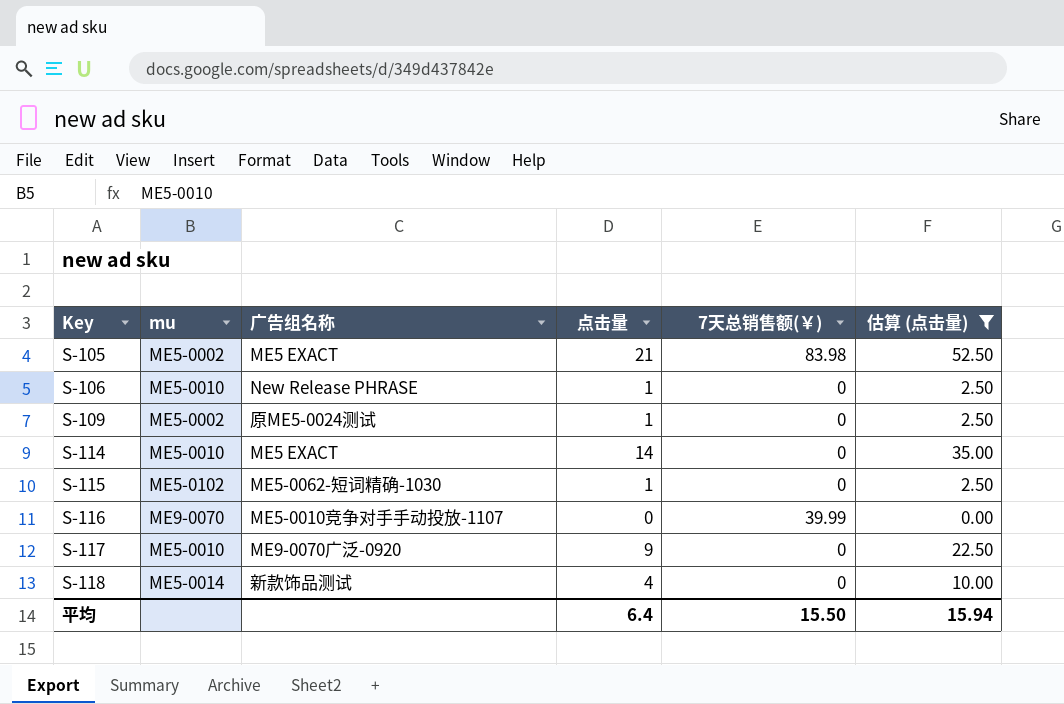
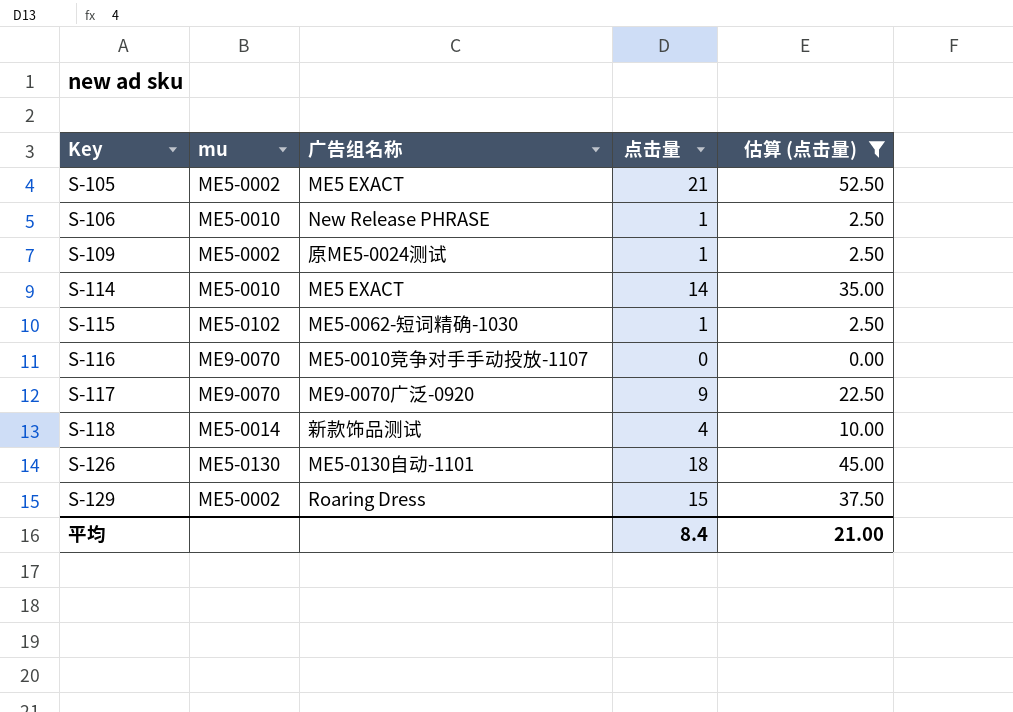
column 7天总销售额(￥) | position: 5 -> none
S-117 | mu: ME5-0010 -> ME9-0070
row S-126: none -> ME5-0130 | ME5-0130自动-1101 | 18 | 45.00
row S-129: none -> ME5-0002 | Roaring Dress | 15 | 37.50
平均 | 点击量: 6.4 -> 8.4
平均 | 估算 (点击量): 15.94 -> 21.00

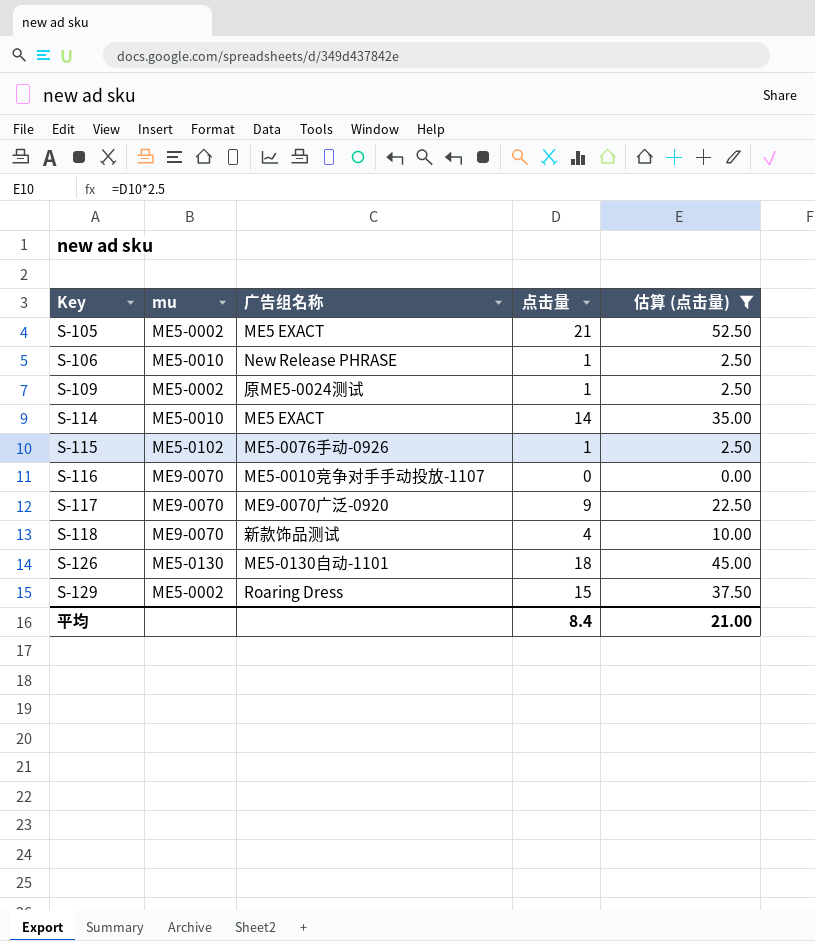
S-115 | 广告组名称: ME5-0062-短词精确-1030 -> ME5-0076手动-0926
S-118 | mu: ME5-0014 -> ME9-0070

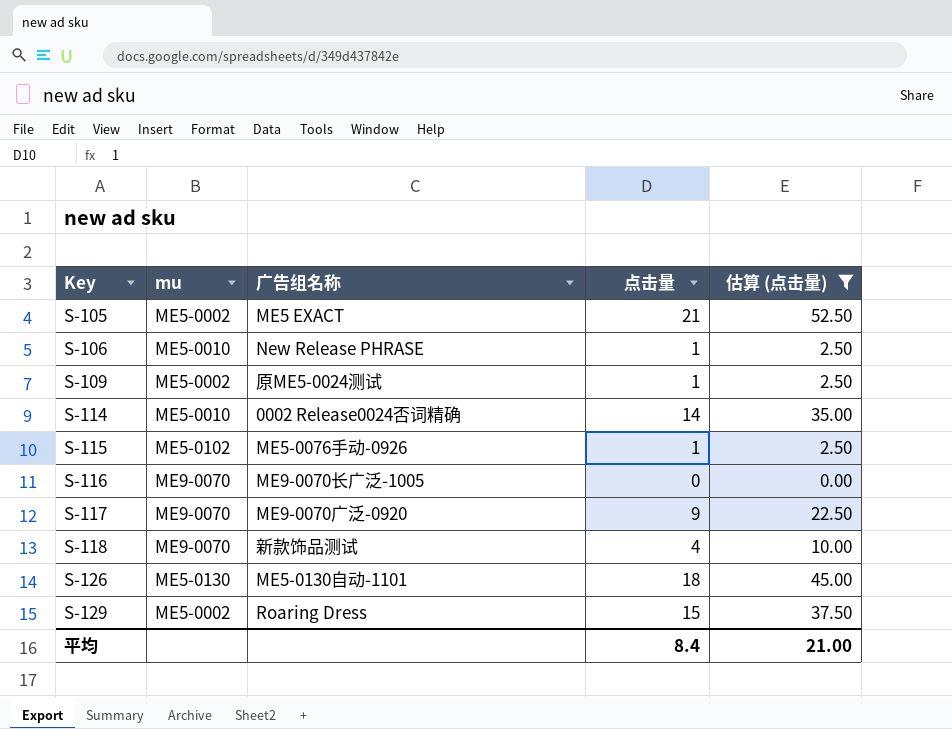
S-114 | 广告组名称: ME5 EXACT -> 0002 Release0024否词精确
S-116 | 广告组名称: ME5-0010竞争对手手动投放-1107 -> ME9-0070长广泛-1005

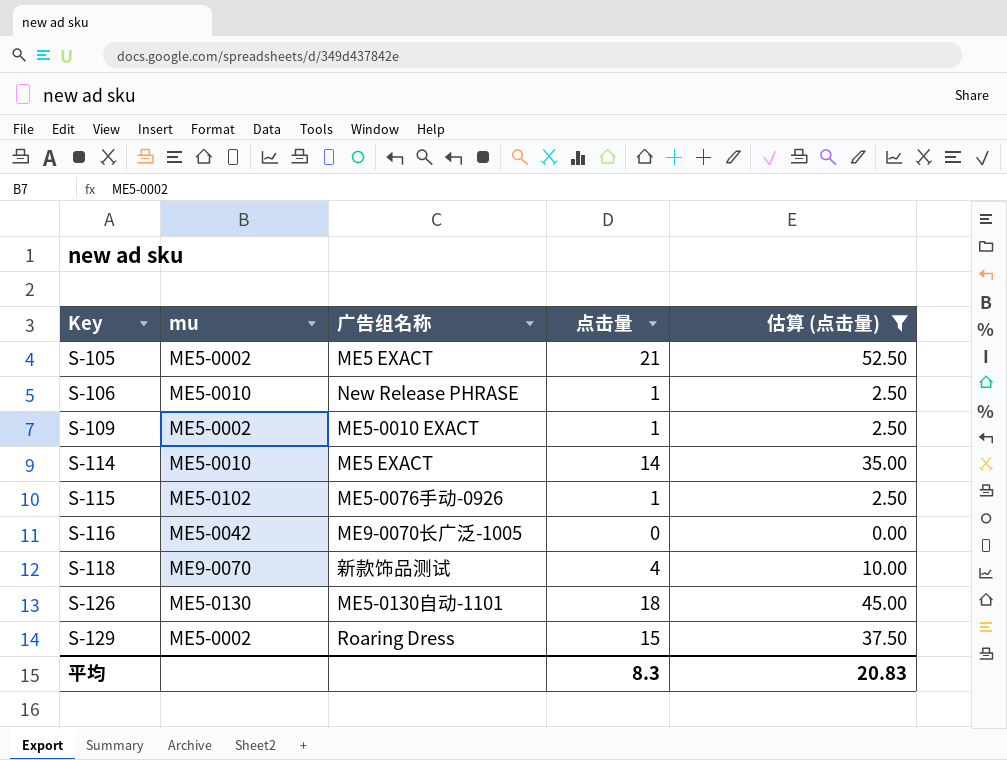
row S-117: ME9-0070 | ME9-0070广泛-0920 | 9 | 22.50 -> none
S-109 | 广告组名称: 原ME5-0024测试 -> ME5-0010 EXACT
S-114 | 广告组名称: 0002 Release0024否词精确 -> ME5 EXACT
S-116 | mu: ME9-0070 -> ME5-0042
平均 | 点击量: 8.4 -> 8.3
平均 | 估算 (点击量): 21.00 -> 20.83

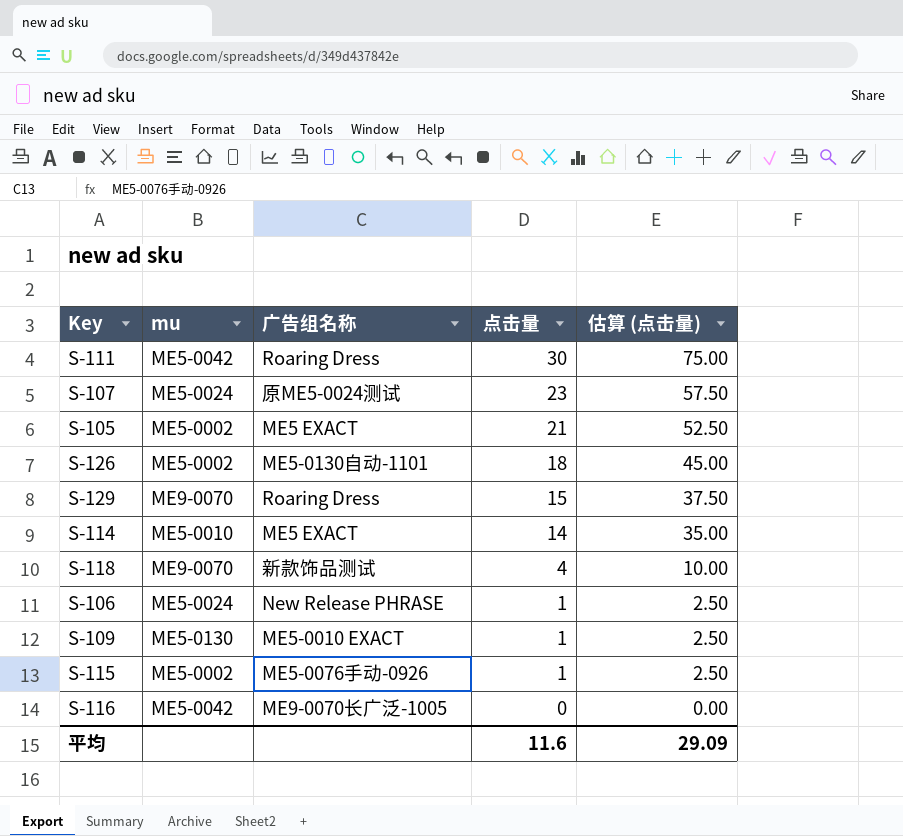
filter: 估算 (点击量) <= 52.50 -> none
row order: Key ascending -> 点击量 descending
S-126 | mu: ME5-0130 -> ME5-0002
S-129 | mu: ME5-0002 -> ME9-0070
S-106 | mu: ME5-0010 -> ME5-0024
S-109 | mu: ME5-0002 -> ME5-0130
S-115 | mu: ME5-0102 -> ME5-0002
平均 | 点击量: 8.3 -> 11.6
平均 | 估算 (点击量): 20.83 -> 29.09

